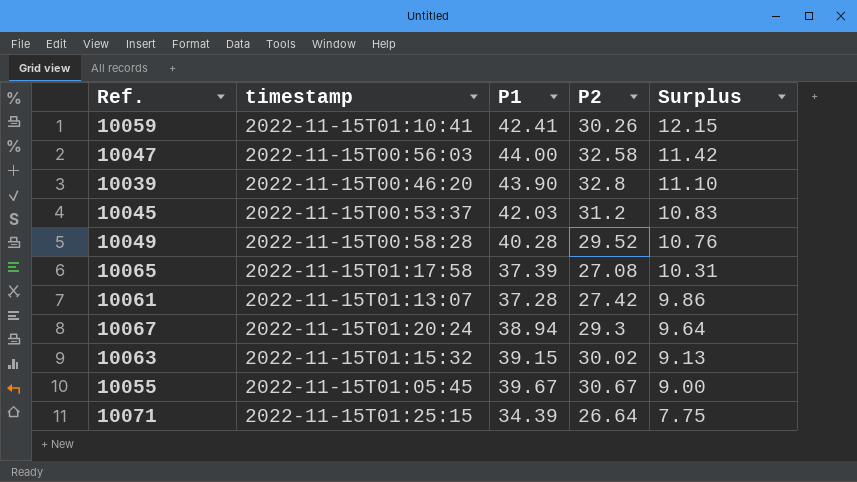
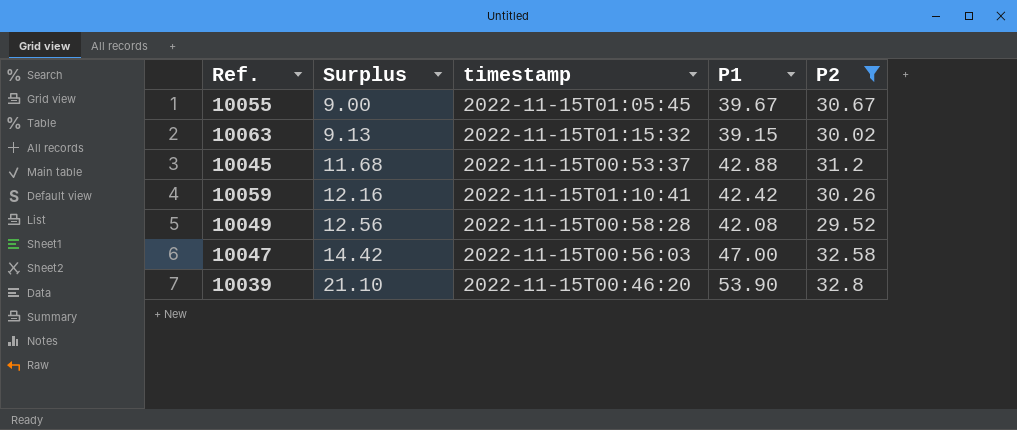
filter: none -> P2 >= 29.52
row order: Surplus descending -> Surplus ascending
column Surplus | position: 5 -> 2
10045 | Surplus: 10.83 -> 11.68
10045 | P1: 42.03 -> 42.88
10059 | Surplus: 12.15 -> 12.16
10059 | P1: 42.41 -> 42.42
10049 | Surplus: 10.76 -> 12.56
10049 | P1: 40.28 -> 42.08
10047 | Surplus: 11.42 -> 14.42
10047 | P1: 44.00 -> 47.00
10039 | Surplus: 11.10 -> 21.10
10039 | P1: 43.90 -> 53.90

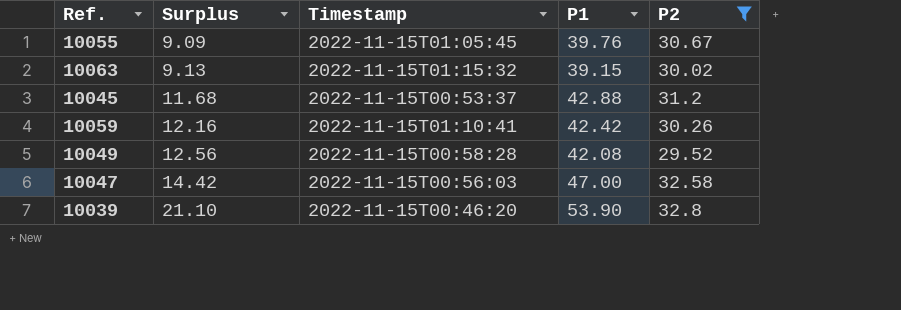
column name: timestamp -> Timestamp
10055 | Surplus: 9.00 -> 9.09
10055 | P1: 39.67 -> 39.76

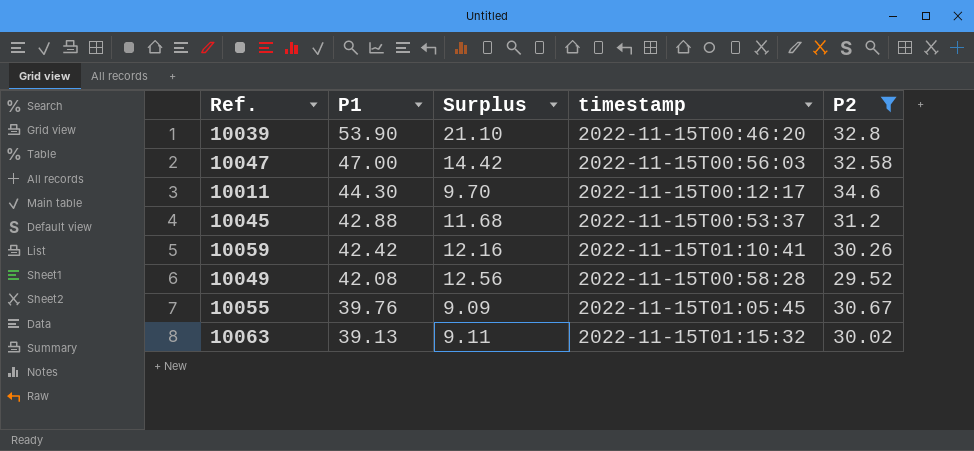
row order: Surplus ascending -> P1 descending
column P1 | position: 4 -> 2
column name: Timestamp -> timestamp
row 10011: none -> 44.30 | 9.70 | 2022-11-15T00:12:17 | 34.6
10063 | P1: 39.15 -> 39.13
10063 | Surplus: 9.13 -> 9.11

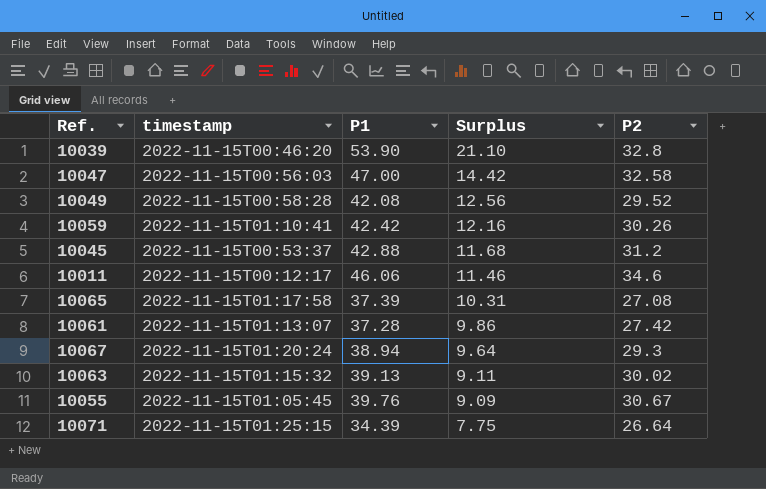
filter: P2 >= 29.52 -> none
row order: P1 descending -> Surplus descending
column timestamp | position: 4 -> 2
10011 | P1: 44.30 -> 46.06
10011 | Surplus: 9.70 -> 11.46

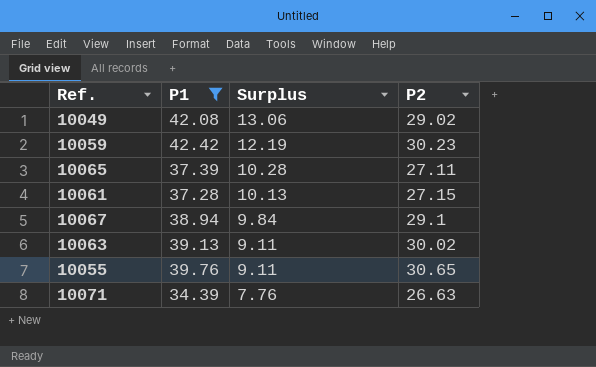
filter: none -> P1 <= 42.42
column timestamp | position: 2 -> none
10049 | Surplus: 12.56 -> 13.06
10049 | P2: 29.52 -> 29.02
10059 | Surplus: 12.16 -> 12.19
10059 | P2: 30.26 -> 30.23
10065 | Surplus: 10.31 -> 10.28
10065 | P2: 27.08 -> 27.11
10061 | Surplus: 9.86 -> 10.13
10061 | P2: 27.42 -> 27.15
10067 | Surplus: 9.64 -> 9.84
10067 | P2: 29.3 -> 29.1
10055 | Surplus: 9.09 -> 9.11
10055 | P2: 30.67 -> 30.65
10071 | Surplus: 7.75 -> 7.76
10071 | P2: 26.64 -> 26.63

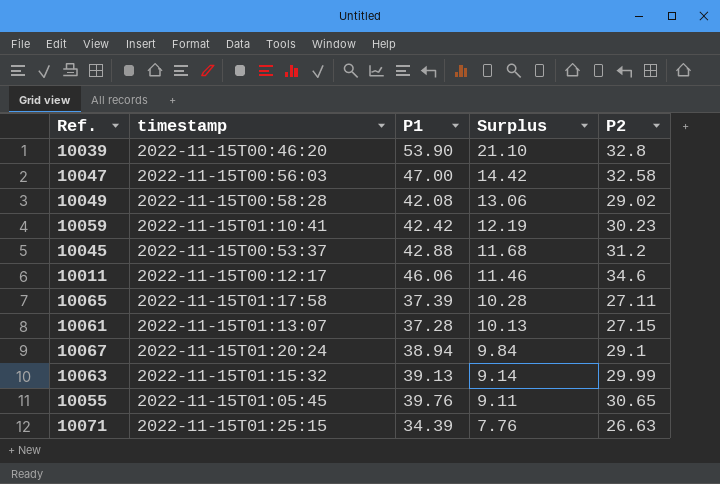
filter: P1 <= 42.42 -> none
column timestamp | position: none -> 2
10063 | Surplus: 9.11 -> 9.14
10063 | P2: 30.02 -> 29.99

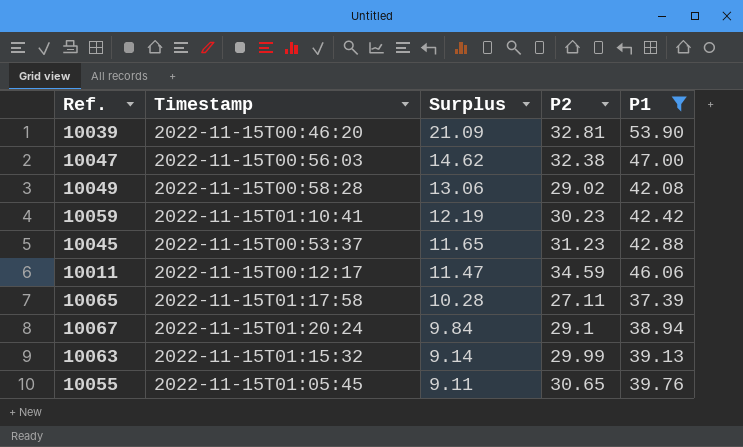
filter: none -> P1 >= 37.39
column name: timestamp -> Timestamp
column P1 | position: 3 -> 5
10039 | Surplus: 21.10 -> 21.09
10039 | P2: 32.8 -> 32.81
10047 | Surplus: 14.42 -> 14.62
10047 | P2: 32.58 -> 32.38
10045 | Surplus: 11.68 -> 11.65
10045 | P2: 31.2 -> 31.23
10011 | Surplus: 11.46 -> 11.47
10011 | P2: 34.6 -> 34.59

